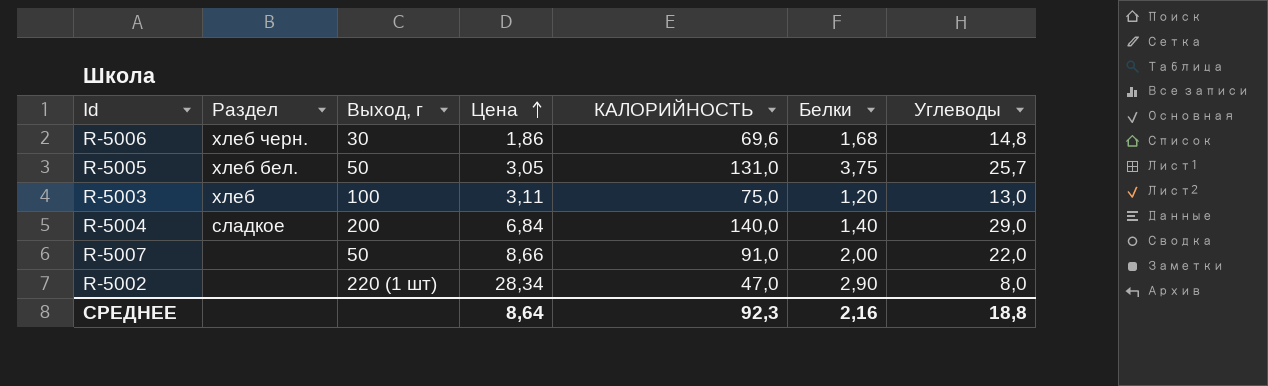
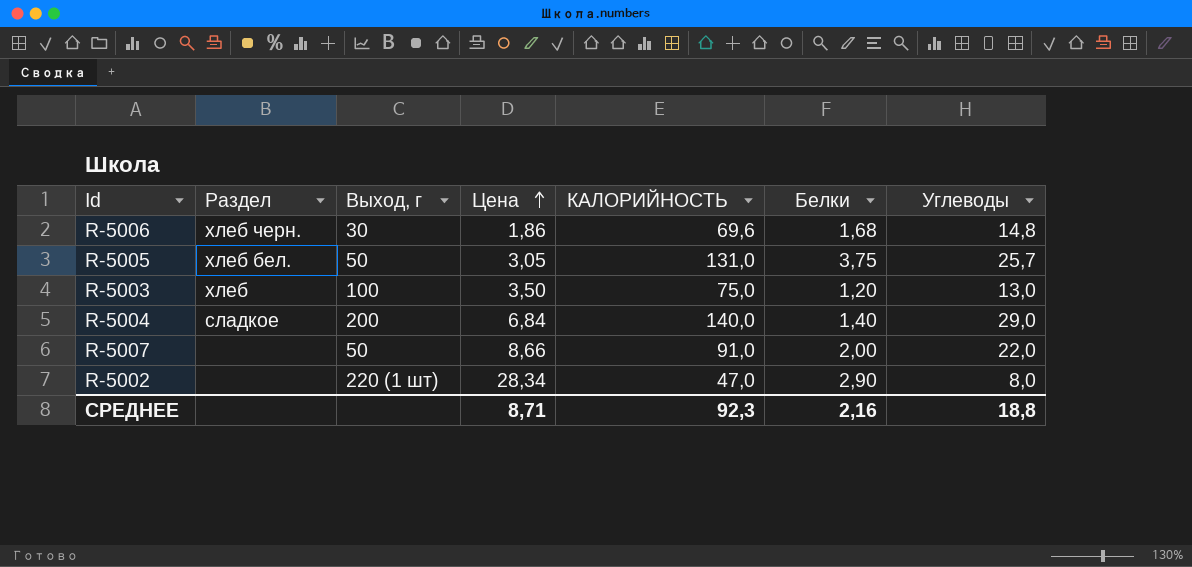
R-5003 | Цена: 3,11 -> 3,50
СРЕДНЕЕ | Цена: 8,64 -> 8,71

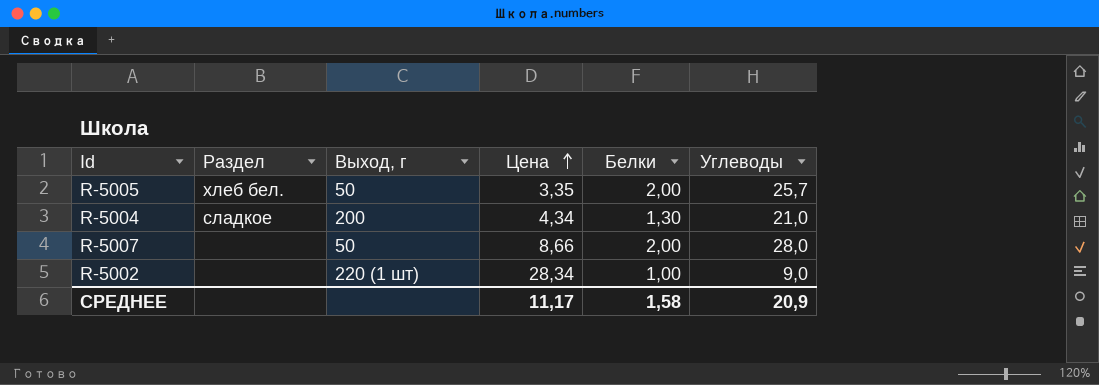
column КАЛОРИЙНОСТЬ | position: 5 -> none
row R-5006: хлеб черн. | 30 | 1,86 | 69,6 | 1,68 | 14,8 -> none
row R-5003: хлеб | 100 | 3,50 | 75,0 | 1,20 | 13,0 -> none
R-5005 | Цена: 3,05 -> 3,35
R-5005 | Белки: 3,75 -> 2,00
R-5004 | Цена: 6,84 -> 4,34
R-5004 | Белки: 1,40 -> 1,30
R-5004 | Углеводы: 29,0 -> 21,0
R-5007 | Углеводы: 22,0 -> 28,0
R-5002 | Белки: 2,90 -> 1,00
R-5002 | Углеводы: 8,0 -> 9,0
СРЕДНЕЕ | Цена: 8,71 -> 11,17
СРЕДНЕЕ | Белки: 2,16 -> 1,58
СРЕДНЕЕ | Углеводы: 18,8 -> 20,9

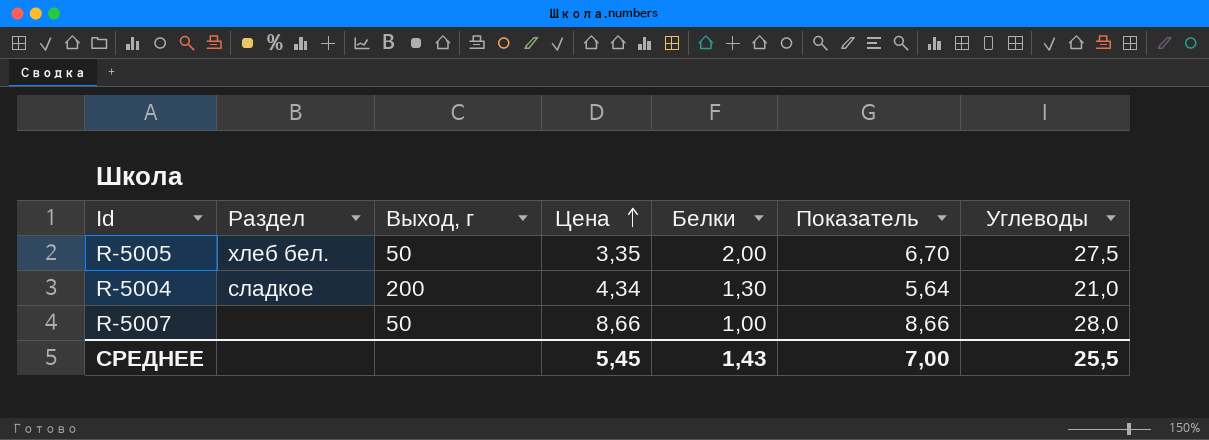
column Показатель | formula: none -> [Цена] * [Белки]
row R-5002: none | 220 (1 шт) | 28,34 | 1,00 | 9,0 -> none
R-5005 | Углеводы: 25,7 -> 27,5
R-5007 | Белки: 2,00 -> 1,00
СРЕДНЕЕ | Цена: 11,17 -> 5,45
СРЕДНЕЕ | Белки: 1,58 -> 1,43
СРЕДНЕЕ | Углеводы: 20,9 -> 25,5

